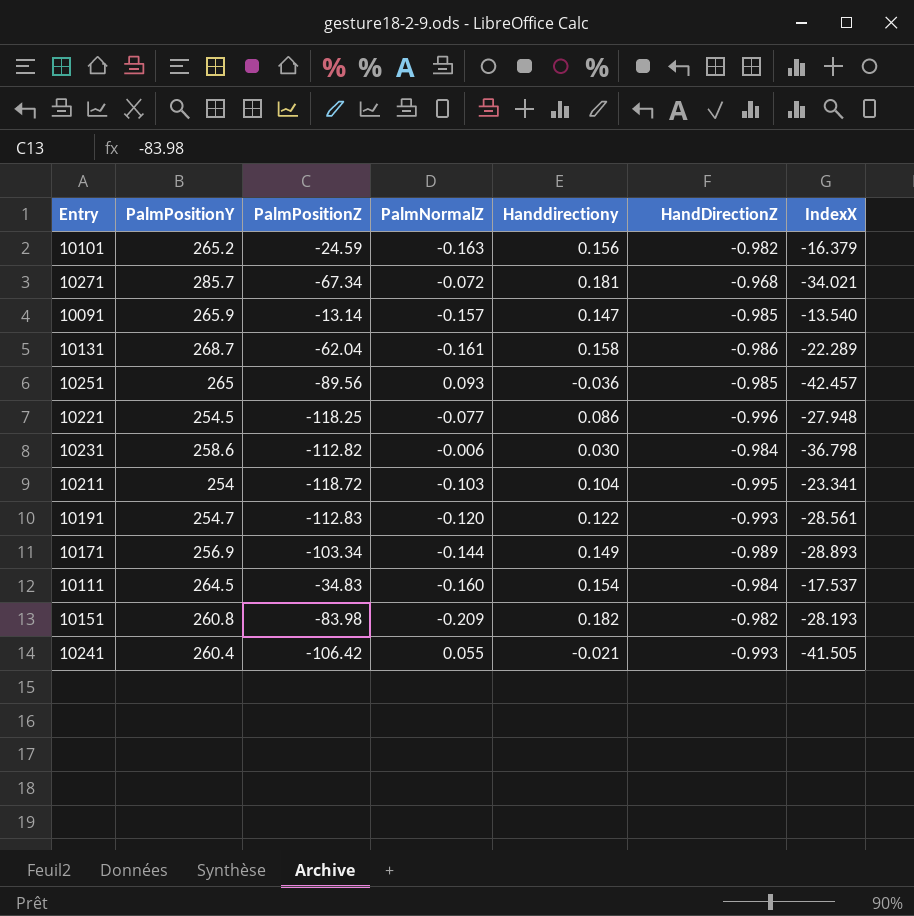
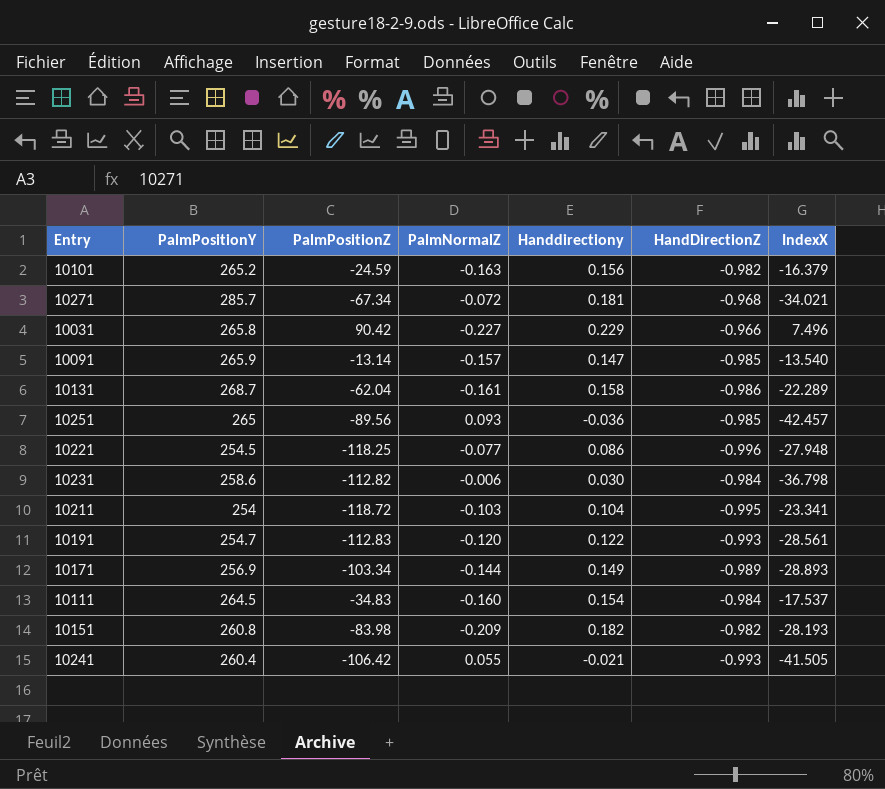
row 10031: none -> 265.8 | 90.42 | -0.227 | 0.229 | -0.966 | 7.496

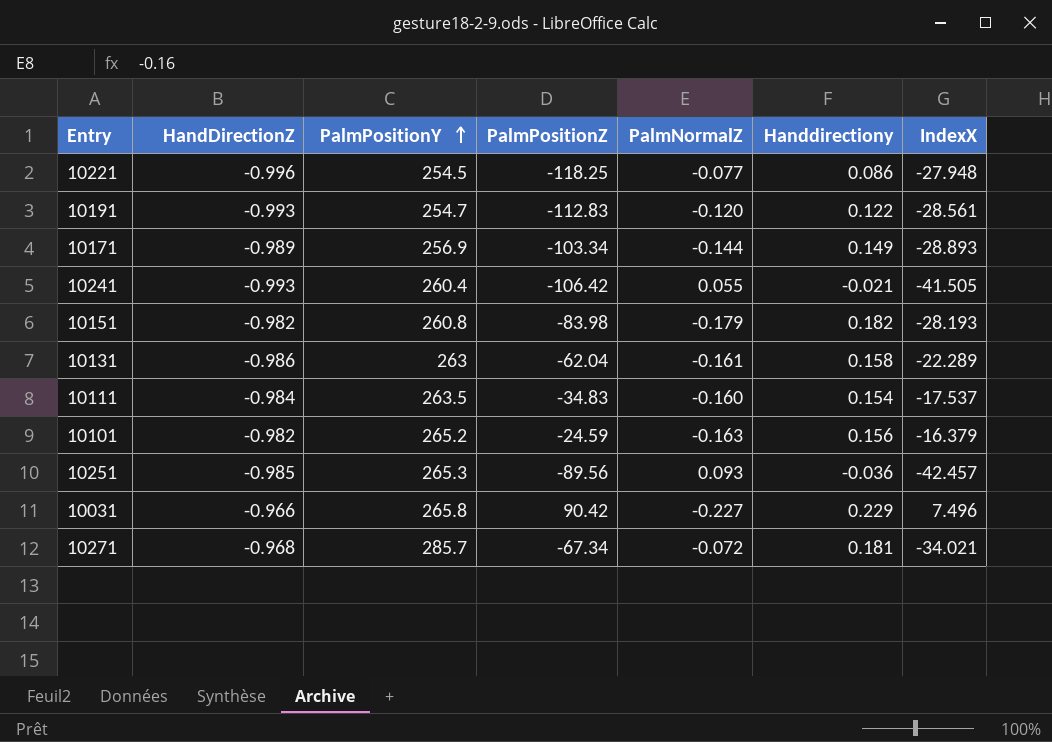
row order: none -> PalmPositionY ascending
column HandDirectionZ | position: 6 -> 2
row 10091: 265.9 | -13.14 | -0.157 | 0.147 | -0.985 | -13.540 -> none
row 10231: 258.6 | -112.82 | -0.006 | 0.030 | -0.984 | -36.798 -> none
row 10211: 254 | -118.72 | -0.103 | 0.104 | -0.995 | -23.341 -> none
10151 | PalmNormalZ: -0.209 -> -0.179
10131 | PalmPositionY: 268.7 -> 263
10111 | PalmPositionY: 264.5 -> 263.5
10251 | PalmPositionY: 265 -> 265.3

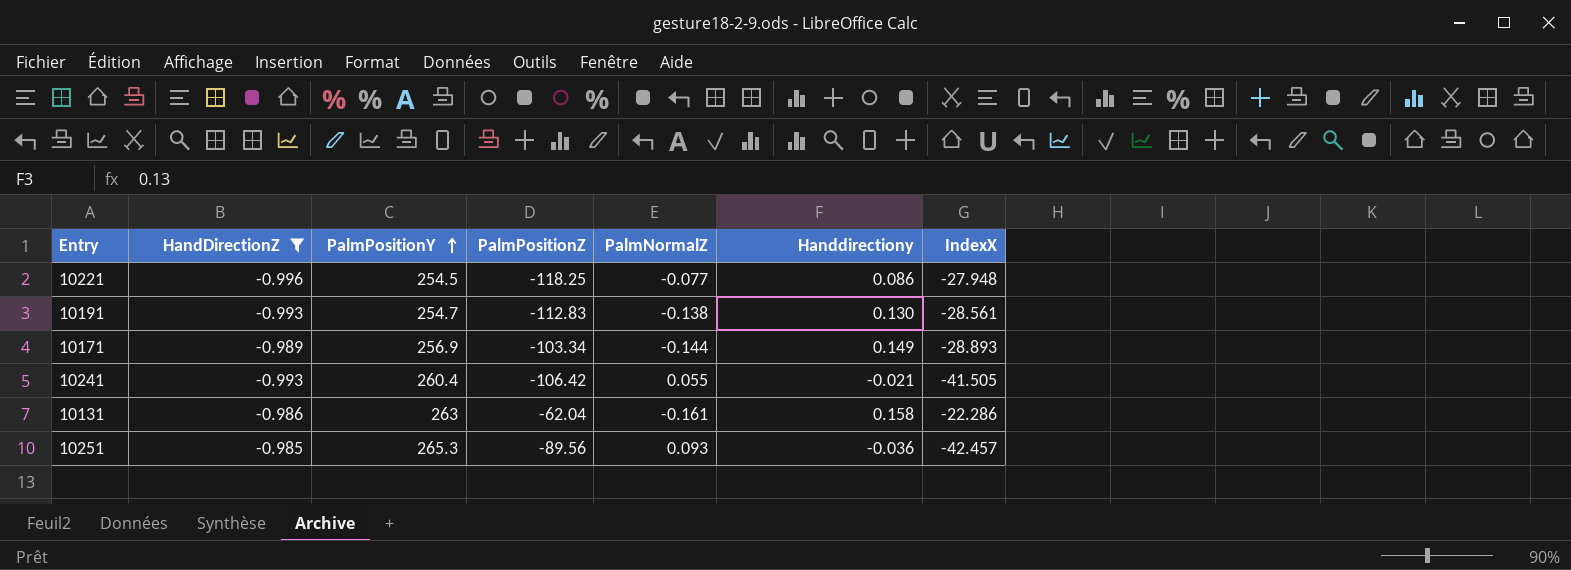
filter: none -> HandDirectionZ <= -0.985
10191 | PalmNormalZ: -0.120 -> -0.138
10191 | Handdirectiony: 0.122 -> 0.130
10131 | IndexX: -22.289 -> -22.286

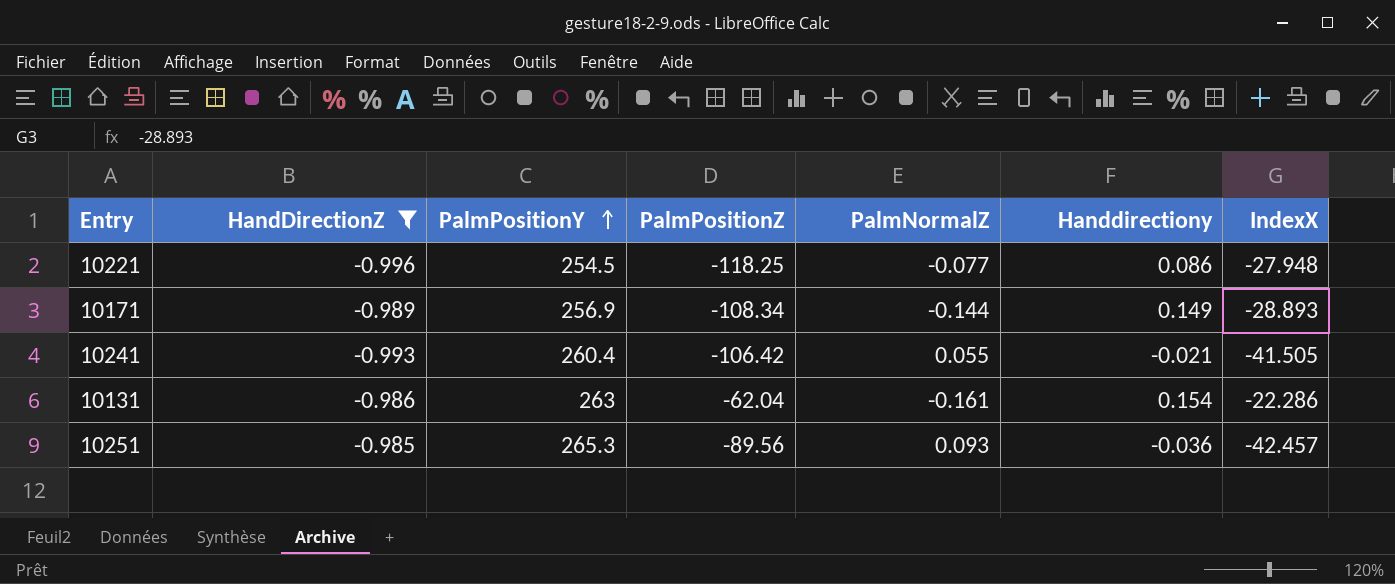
row 10191: -0.993 | 254.7 | -112.83 | -0.138 | 0.130 | -28.561 -> none
10171 | PalmPositionZ: -103.34 -> -108.34
10131 | Handdirectiony: 0.158 -> 0.154

